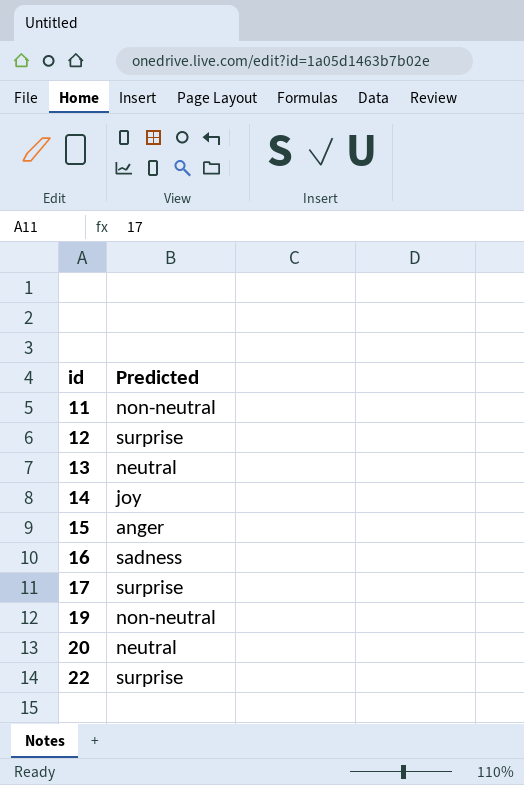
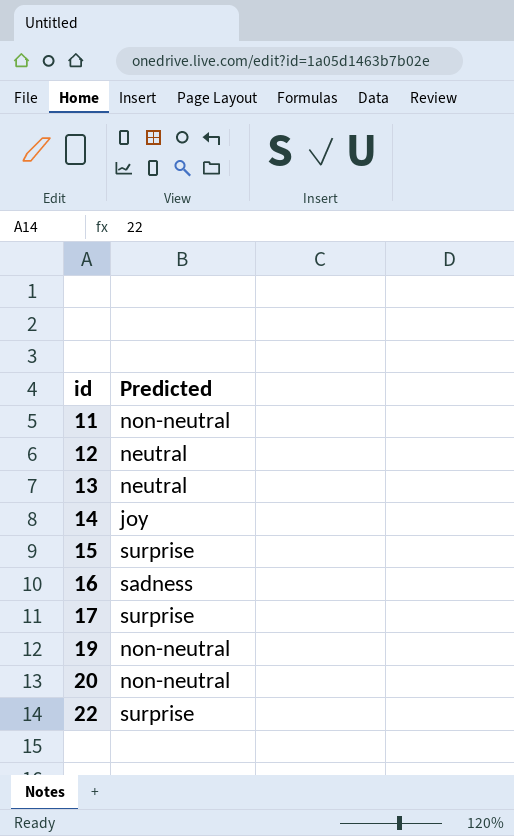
12 | Predicted: surprise -> neutral
15 | Predicted: anger -> surprise
20 | Predicted: neutral -> non-neutral

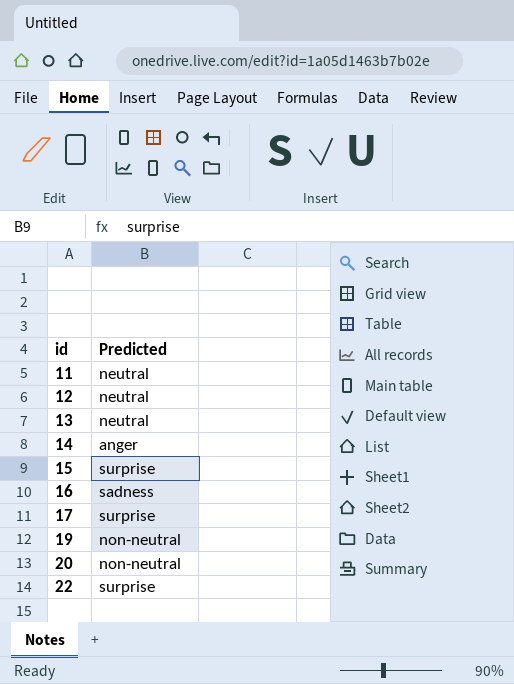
11 | Predicted: non-neutral -> neutral
14 | Predicted: joy -> anger

